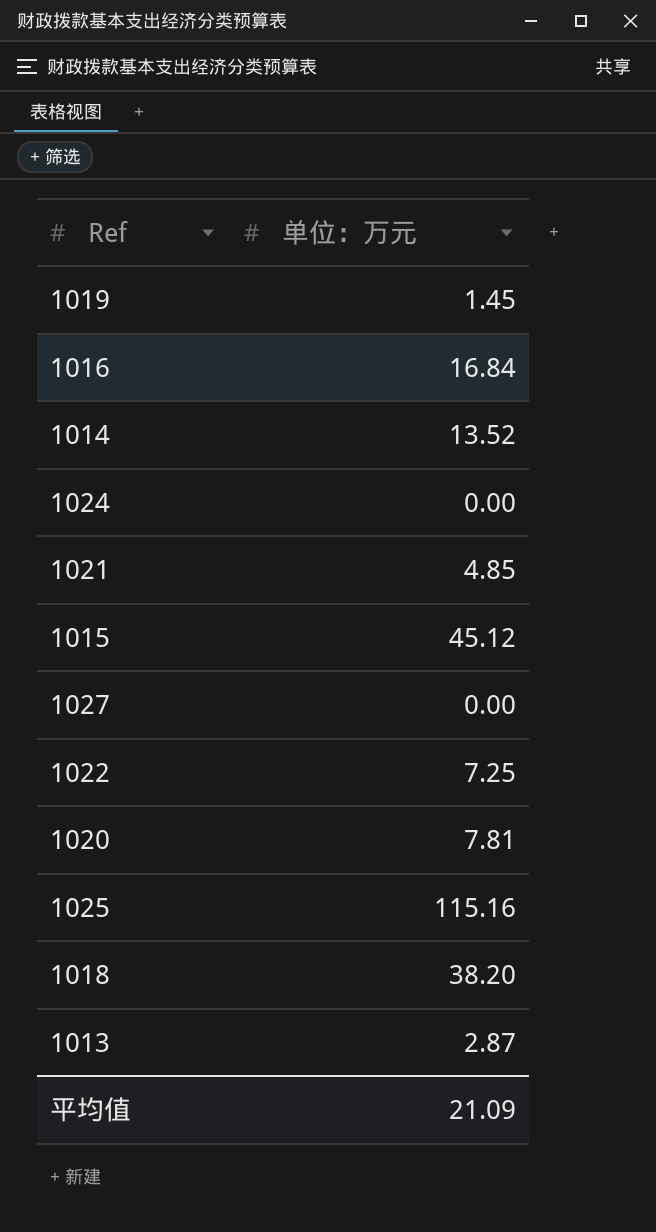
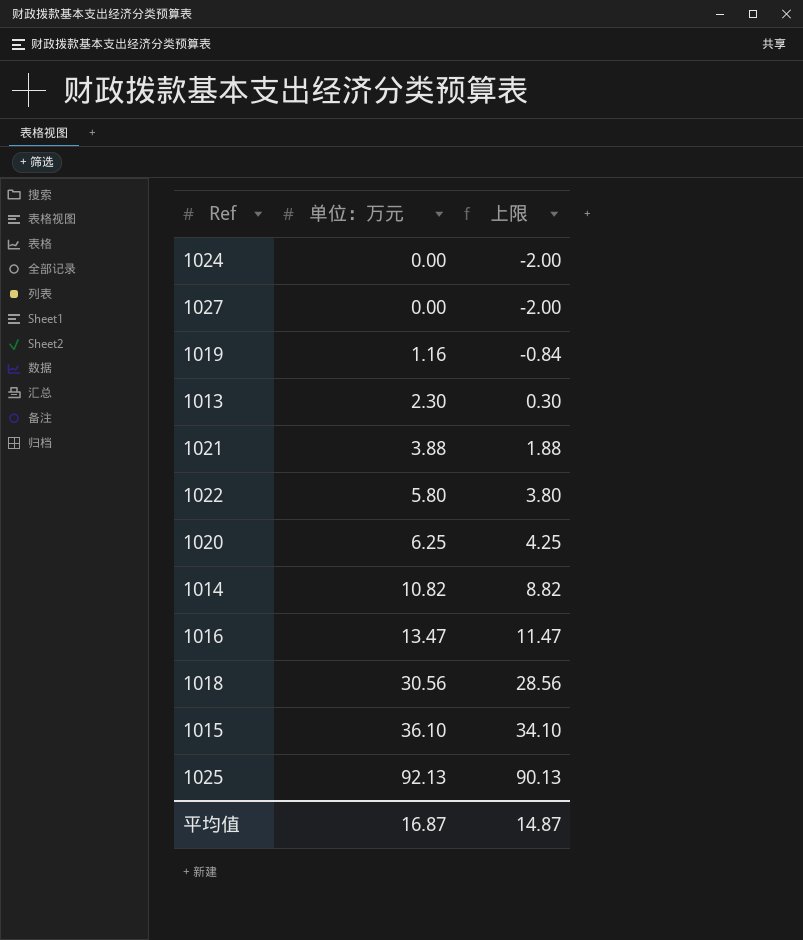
row order: none -> 单位：万元 ascending
column 上限 | formula: none -> [单位：万元] - 2
1019 | 单位：万元: 1.45 -> 1.16
1013 | 单位：万元: 2.87 -> 2.30
1021 | 单位：万元: 4.85 -> 3.88
1022 | 单位：万元: 7.25 -> 5.80
1020 | 单位：万元: 7.81 -> 6.25
1014 | 单位：万元: 13.52 -> 10.82
1016 | 单位：万元: 16.84 -> 13.47
1018 | 单位：万元: 38.20 -> 30.56
1015 | 单位：万元: 45.12 -> 36.10
1025 | 单位：万元: 115.16 -> 92.13
平均值 | 单位：万元: 21.09 -> 16.87

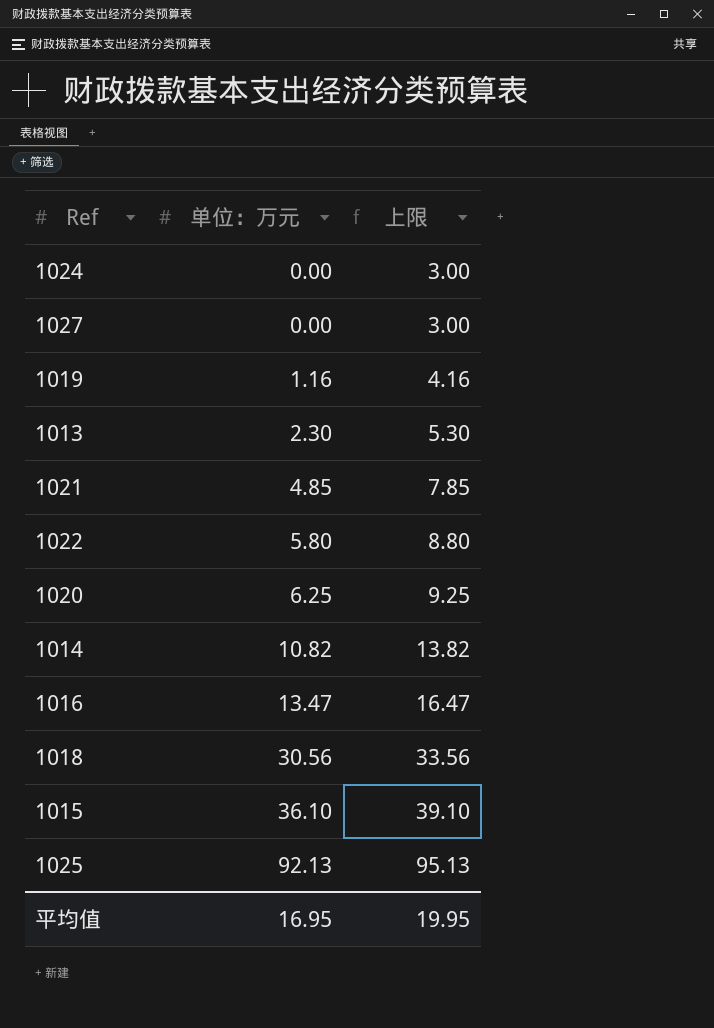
column 上限 | formula: [单位：万元] - 2 -> [单位：万元] + 3
1021 | 单位：万元: 3.88 -> 4.85
平均值 | 单位：万元: 16.87 -> 16.95
平均值 | 上限: 14.87 -> 19.95

